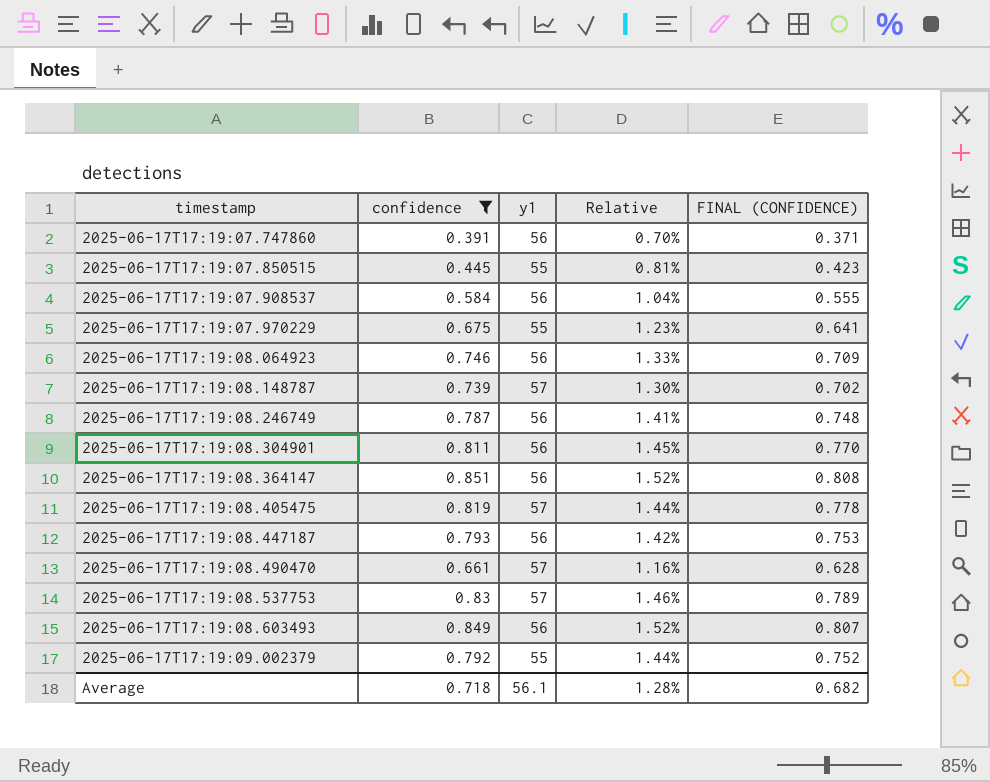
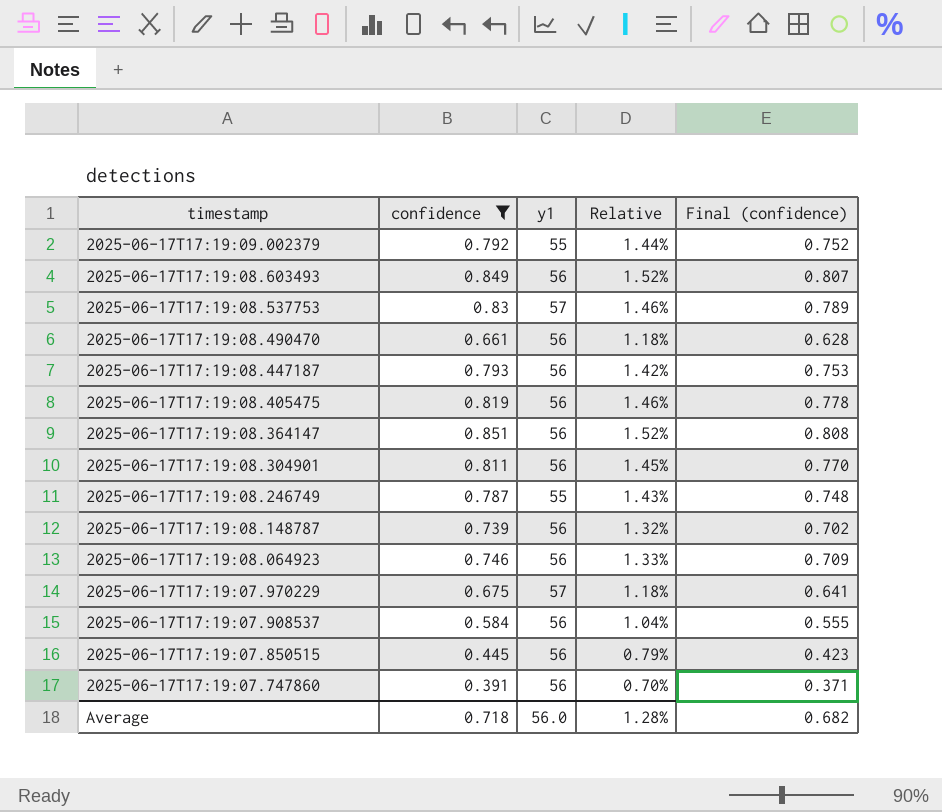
row order: timestamp ascending -> timestamp descending
column name: FINAL (CONFIDENCE) -> Final (confidence)
2025-06-17T17:19:08.490470 | y1: 57 -> 56
2025-06-17T17:19:08.490470 | Relative: 1.16% -> 1.18%
2025-06-17T17:19:08.405475 | y1: 57 -> 56
2025-06-17T17:19:08.405475 | Relative: 1.44% -> 1.46%
2025-06-17T17:19:08.246749 | y1: 56 -> 55
2025-06-17T17:19:08.246749 | Relative: 1.41% -> 1.43%
2025-06-17T17:19:08.148787 | y1: 57 -> 56
2025-06-17T17:19:08.148787 | Relative: 1.30% -> 1.32%
2025-06-17T17:19:07.970229 | y1: 55 -> 57
2025-06-17T17:19:07.970229 | Relative: 1.23% -> 1.18%
2025-06-17T17:19:07.850515 | y1: 55 -> 56
2025-06-17T17:19:07.850515 | Relative: 0.81% -> 0.79%
Average | y1: 56.1 -> 56.0

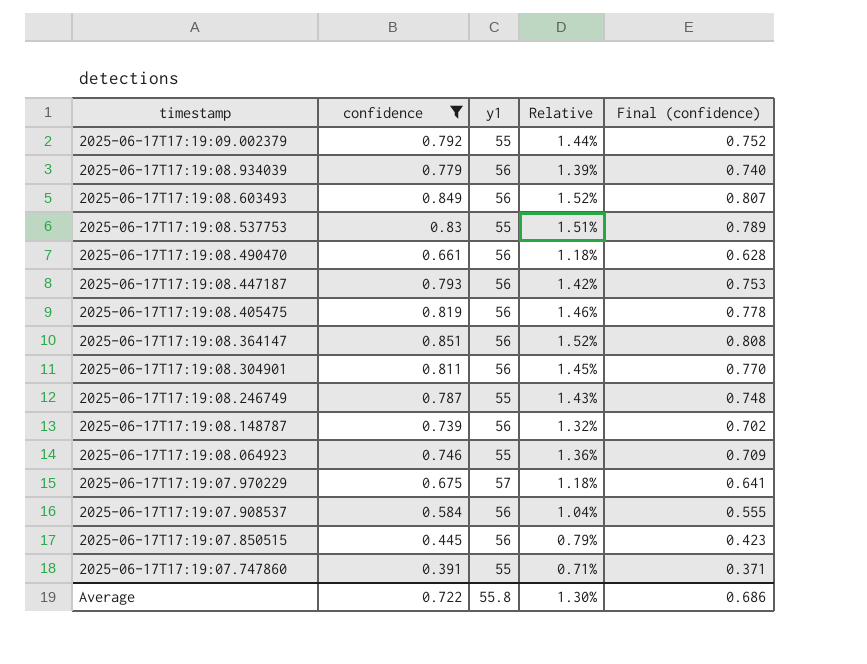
row 2025-06-17T17:19:08.934039: none -> 0.779 | 56 | 1.39% | 0.740
2025-06-17T17:19:08.537753 | y1: 57 -> 55
2025-06-17T17:19:08.537753 | Relative: 1.46% -> 1.51%
2025-06-17T17:19:08.064923 | y1: 56 -> 55
2025-06-17T17:19:08.064923 | Relative: 1.33% -> 1.36%
2025-06-17T17:19:07.747860 | y1: 56 -> 55
2025-06-17T17:19:07.747860 | Relative: 0.70% -> 0.71%
Average | confidence: 0.718 -> 0.722
Average | y1: 56.0 -> 55.8
Average | Relative: 1.28% -> 1.30%
Average | Final (confidence): 0.682 -> 0.686

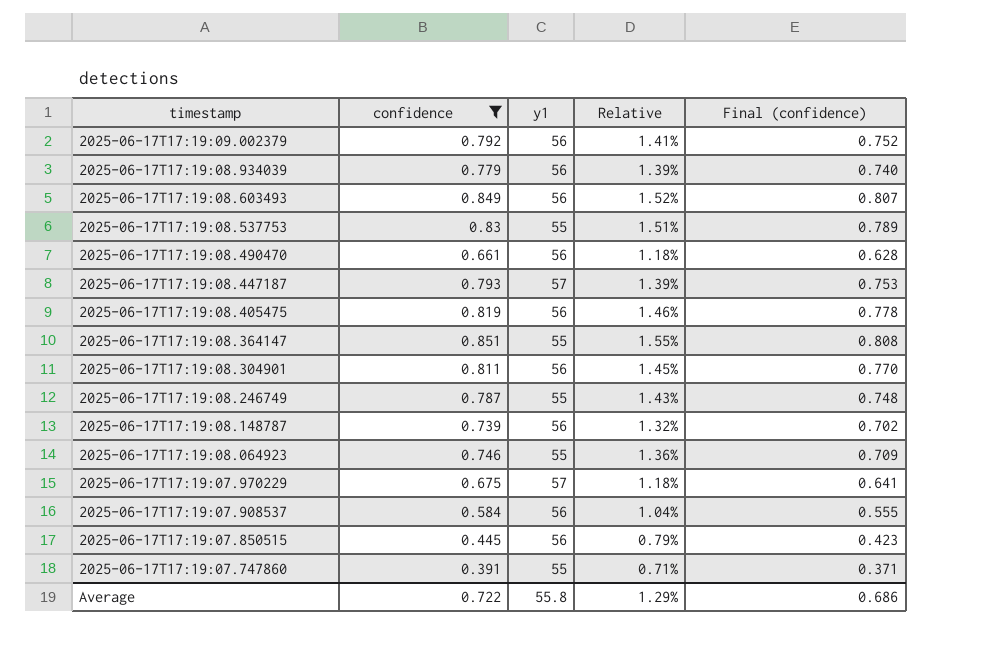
2025-06-17T17:19:09.002379 | y1: 55 -> 56
2025-06-17T17:19:09.002379 | Relative: 1.44% -> 1.41%
2025-06-17T17:19:08.447187 | y1: 56 -> 57
2025-06-17T17:19:08.447187 | Relative: 1.42% -> 1.39%
2025-06-17T17:19:08.364147 | y1: 56 -> 55
2025-06-17T17:19:08.364147 | Relative: 1.52% -> 1.55%
Average | Relative: 1.30% -> 1.29%

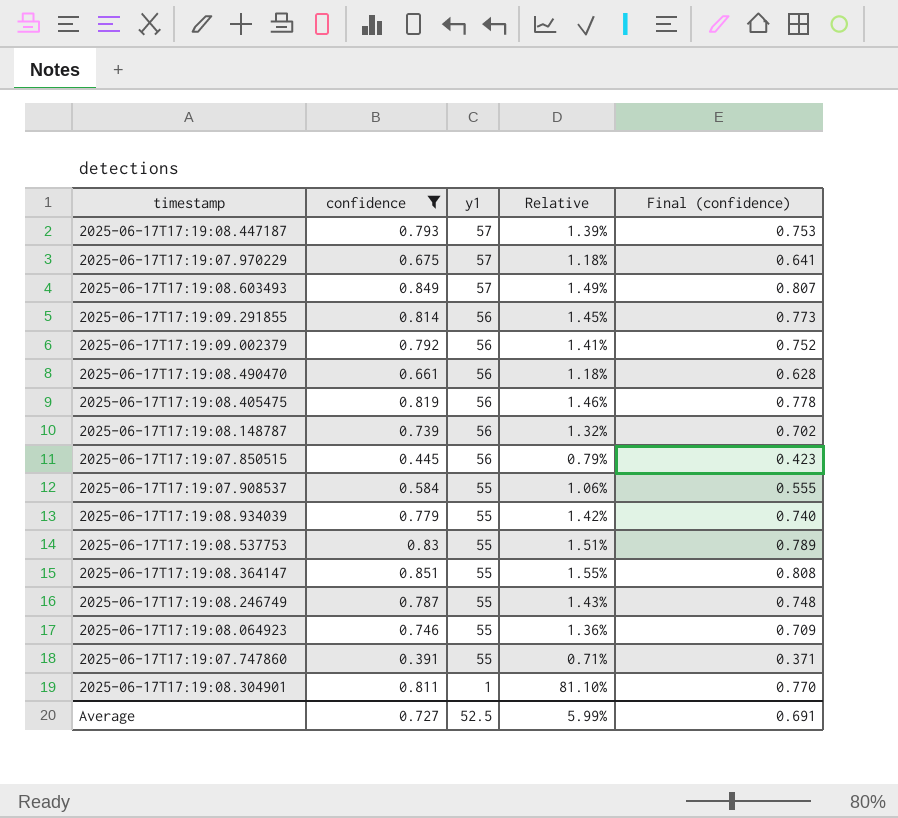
row order: timestamp descending -> y1 descending
2025-06-17T17:19:08.603493 | y1: 56 -> 57
2025-06-17T17:19:08.603493 | Relative: 1.52% -> 1.49%
row 2025-06-17T17:19:09.291855: none -> 0.814 | 56 | 1.45% | 0.773
2025-06-17T17:19:07.908537 | y1: 56 -> 55
2025-06-17T17:19:07.908537 | Relative: 1.04% -> 1.06%
2025-06-17T17:19:08.934039 | y1: 56 -> 55
2025-06-17T17:19:08.934039 | Relative: 1.39% -> 1.42%
2025-06-17T17:19:08.304901 | y1: 56 -> 1
2025-06-17T17:19:08.304901 | Relative: 1.45% -> 81.10%
Average | confidence: 0.722 -> 0.727
Average | y1: 55.8 -> 52.5
Average | Relative: 1.29% -> 5.99%
Average | Final (confidence): 0.686 -> 0.691

